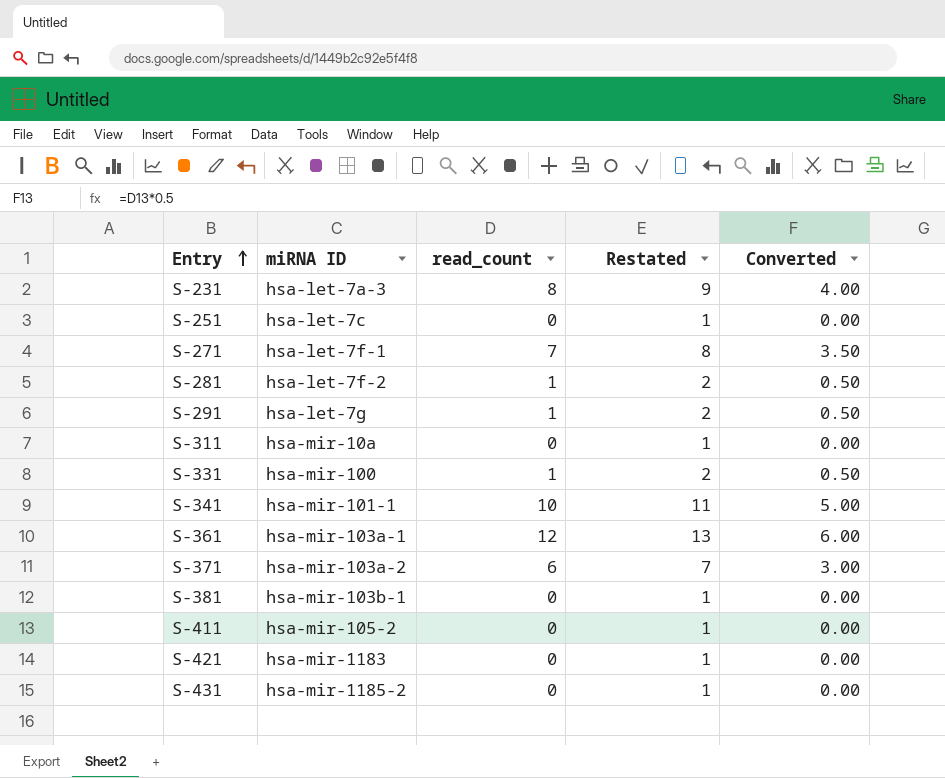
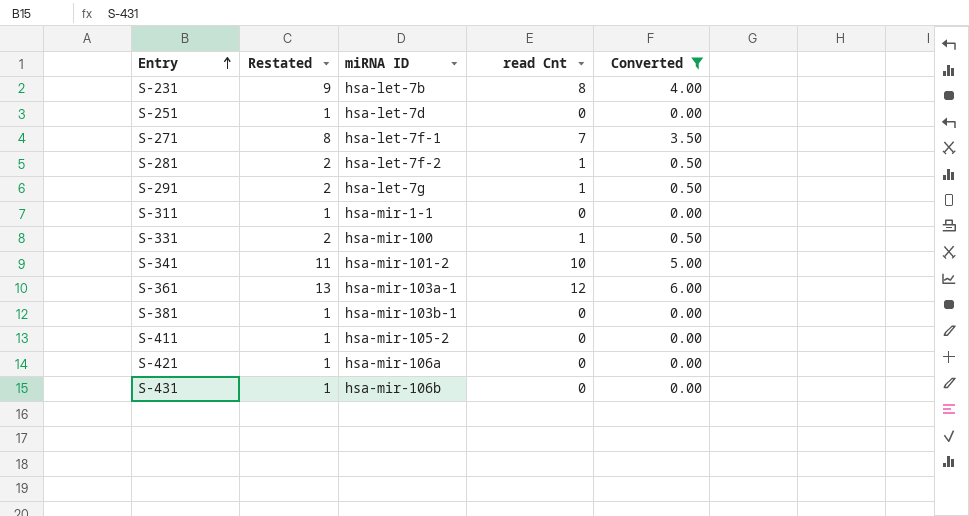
filter: none -> Converted != 3.00
column Restated | position: 4 -> 2
column name: read_count -> read Cnt
S-231 | miRNA ID: hsa-let-7a-3 -> hsa-let-7b
S-251 | miRNA ID: hsa-let-7c -> hsa-let-7d
S-311 | miRNA ID: hsa-mir-10a -> hsa-mir-1-1
S-341 | miRNA ID: hsa-mir-101-1 -> hsa-mir-101-2
S-421 | miRNA ID: hsa-mir-1183 -> hsa-mir-106a
S-431 | miRNA ID: hsa-mir-1185-2 -> hsa-mir-106b

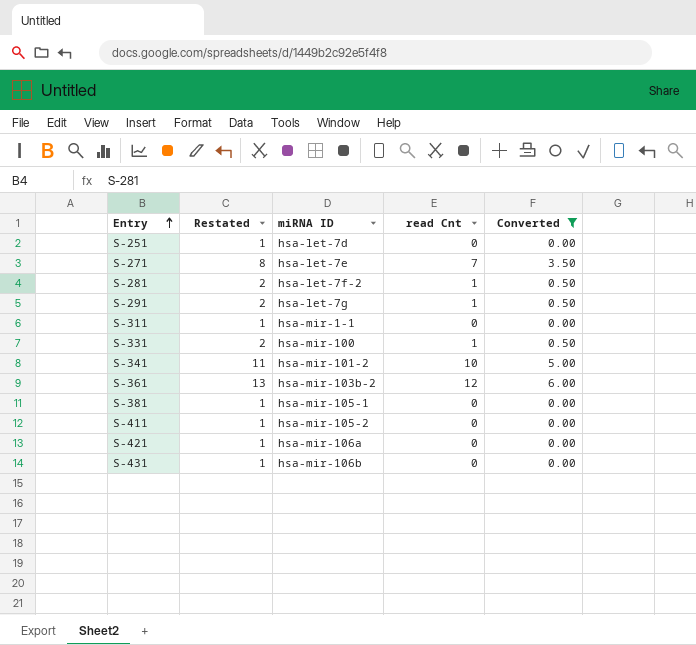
row S-231: 9 | hsa-let-7b | 8 | 4.00 -> none
S-271 | miRNA ID: hsa-let-7f-1 -> hsa-let-7e
S-361 | miRNA ID: hsa-mir-103a-1 -> hsa-mir-103b-2
S-381 | miRNA ID: hsa-mir-103b-1 -> hsa-mir-105-1

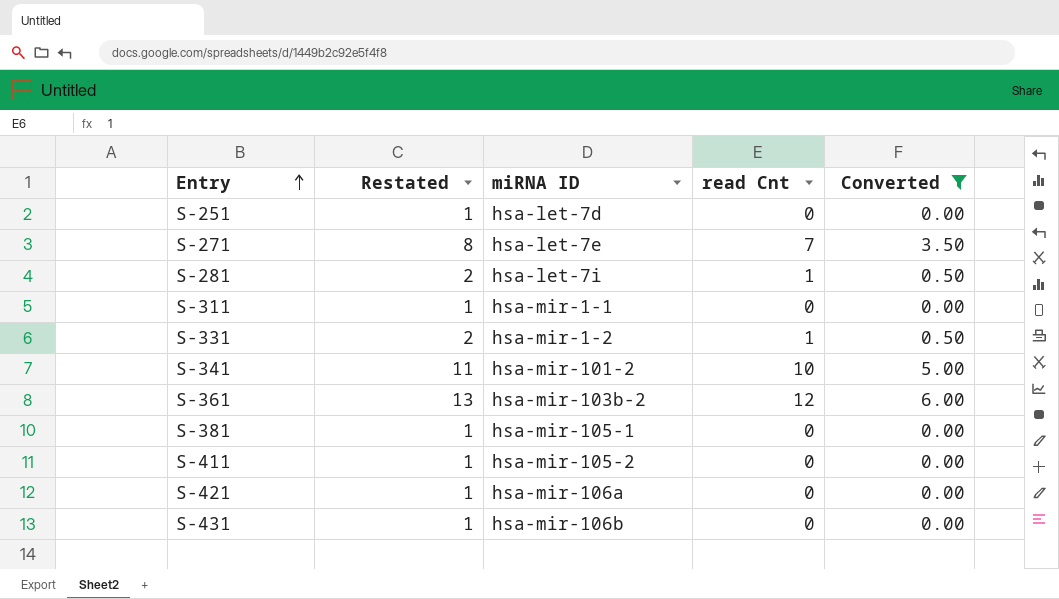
row S-291: 2 | hsa-let-7g | 1 | 0.50 -> none
S-281 | miRNA ID: hsa-let-7f-2 -> hsa-let-7i
S-331 | miRNA ID: hsa-mir-100 -> hsa-mir-1-2

